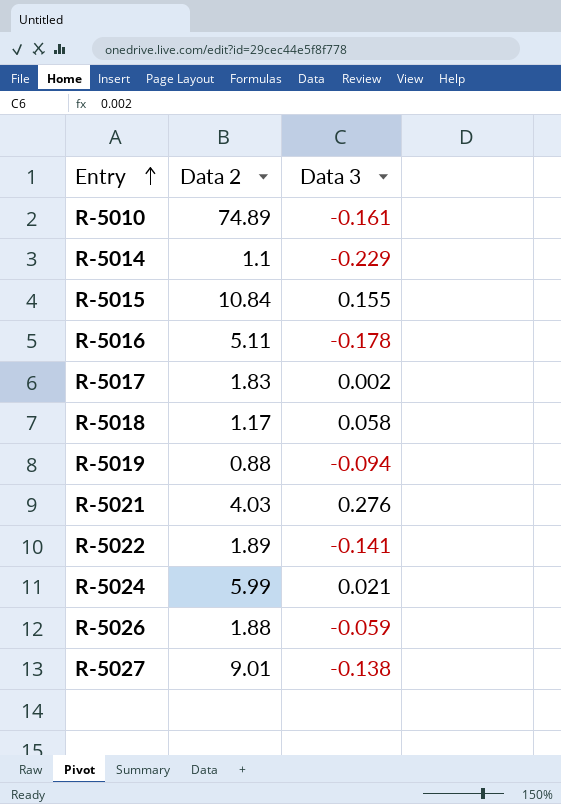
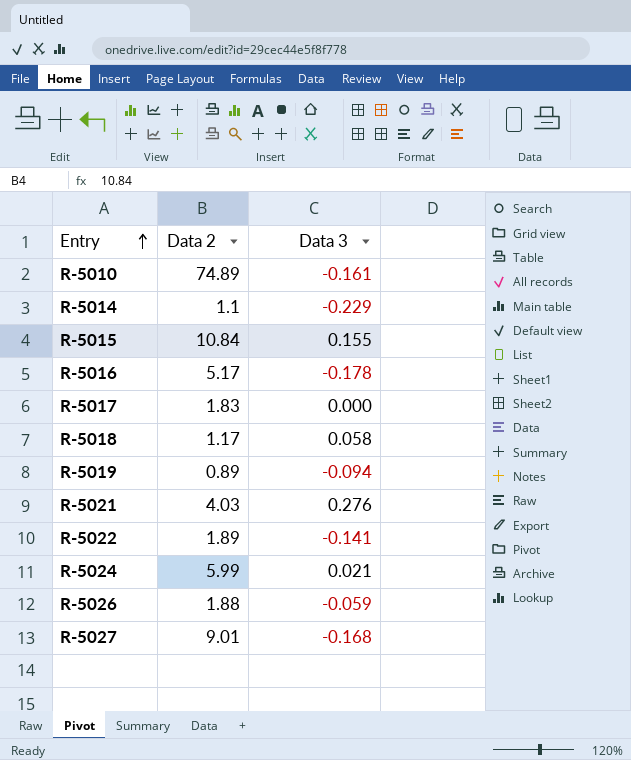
R-5016 | Data 2: 5.11 -> 5.17
R-5017 | Data 3: 0.002 -> 0.000
R-5019 | Data 2: 0.88 -> 0.89
R-5027 | Data 3: -0.138 -> -0.168

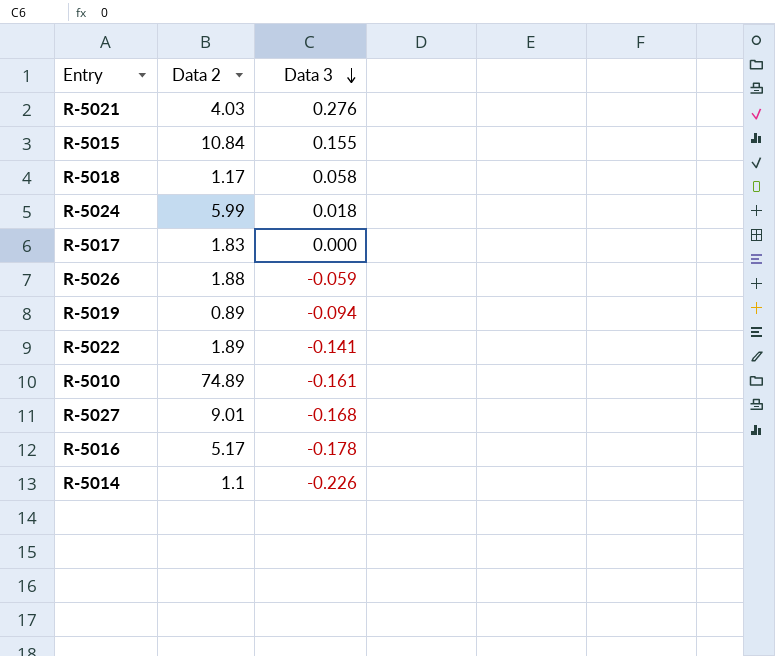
row order: Entry ascending -> Data 3 descending
R-5024 | Data 3: 0.021 -> 0.018
R-5014 | Data 3: -0.229 -> -0.226

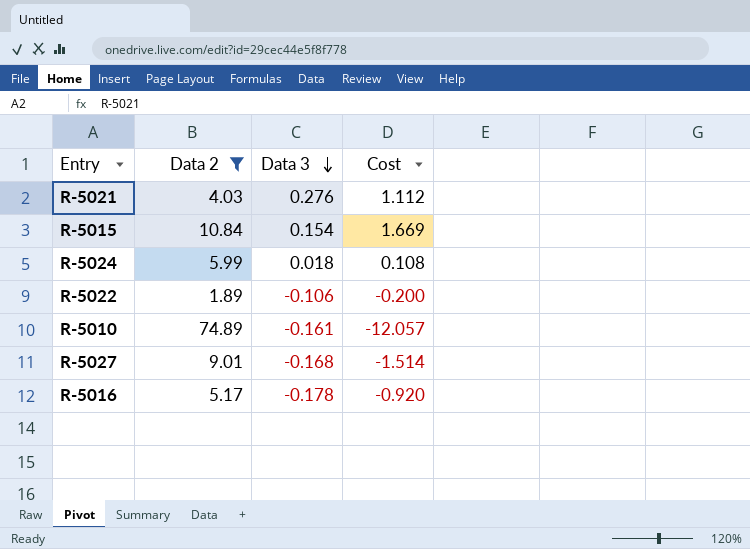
filter: none -> Data 2 >= 1.89
column Cost | formula: none -> [Data 2] * [Data 3]
R-5015 | Data 3: 0.155 -> 0.154
R-5022 | Data 3: -0.141 -> -0.106

